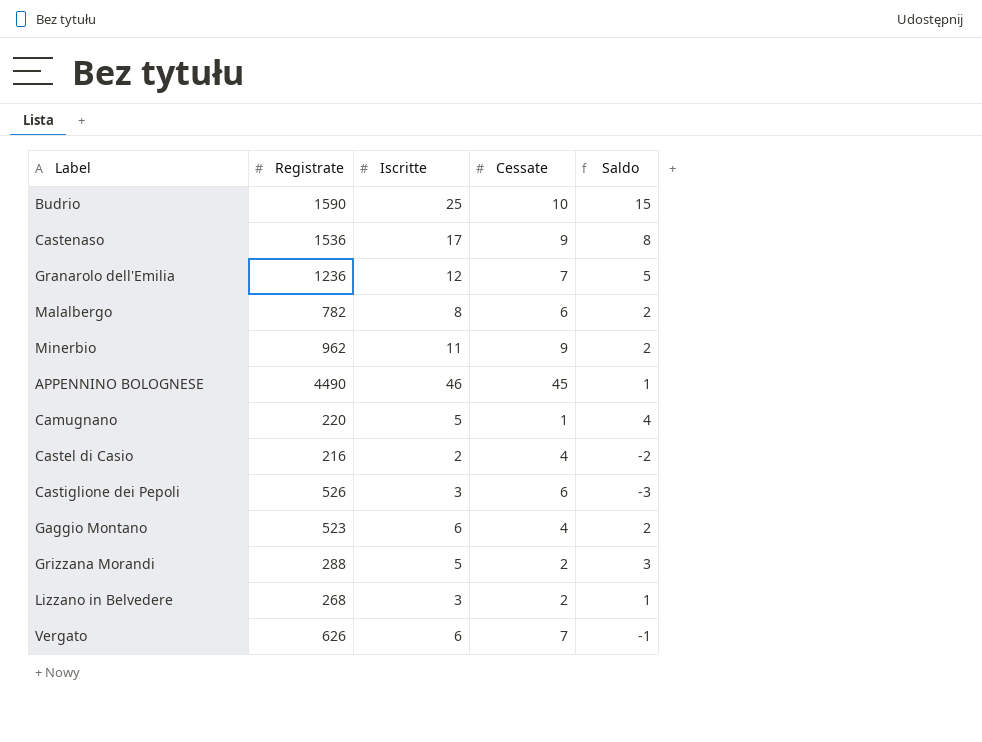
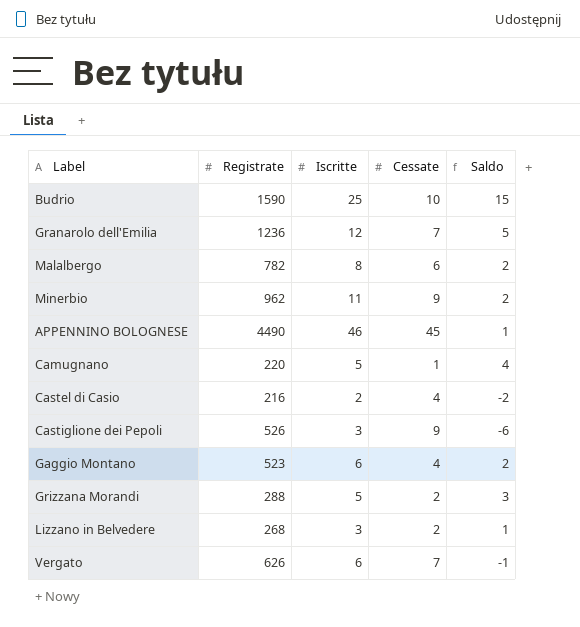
row Castenaso: 1536 | 17 | 9 | 8 -> none
Castiglione dei Pepoli | Cessate: 6 -> 9
Castiglione dei Pepoli | Saldo: -3 -> -6

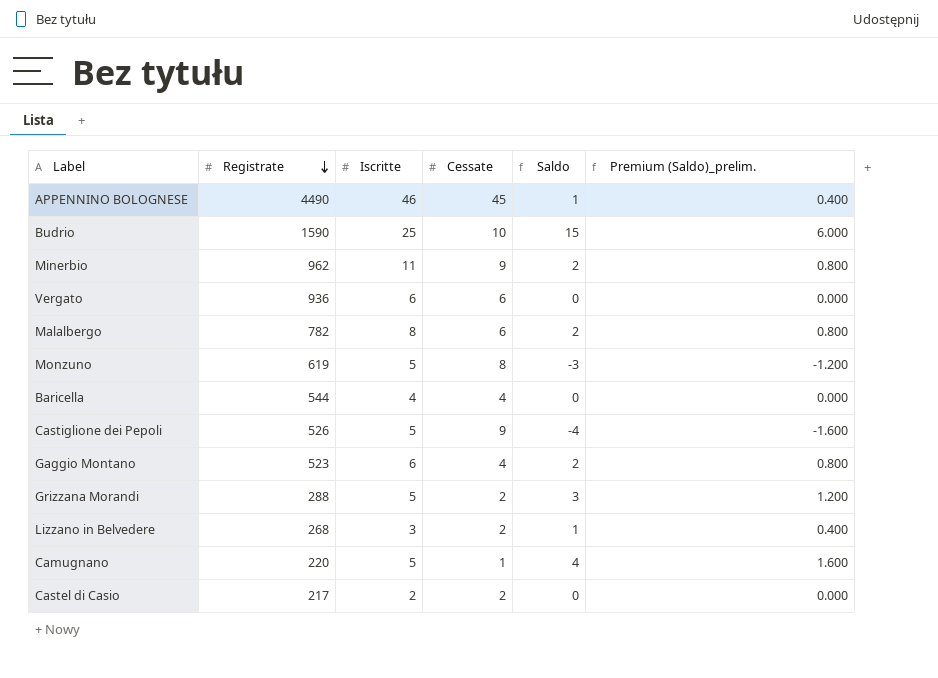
row order: none -> Registrate descending
column Premium (Saldo)_prelim. | formula: none -> [Saldo] * 0.4
row Granarolo dell'Emilia: 1236 | 12 | 7 | 5 -> none
Vergato | Registrate: 626 -> 936
Vergato | Cessate: 7 -> 6
Vergato | Saldo: -1 -> 0
row Monzuno: none -> 619 | 5 | 8 | -3 | -1.200
row Baricella: none -> 544 | 4 | 4 | 0 | 0.000
Castiglione dei Pepoli | Iscritte: 3 -> 5
Castiglione dei Pepoli | Saldo: -6 -> -4
Castel di Casio | Registrate: 216 -> 217
Castel di Casio | Cessate: 4 -> 2
Castel di Casio | Saldo: -2 -> 0

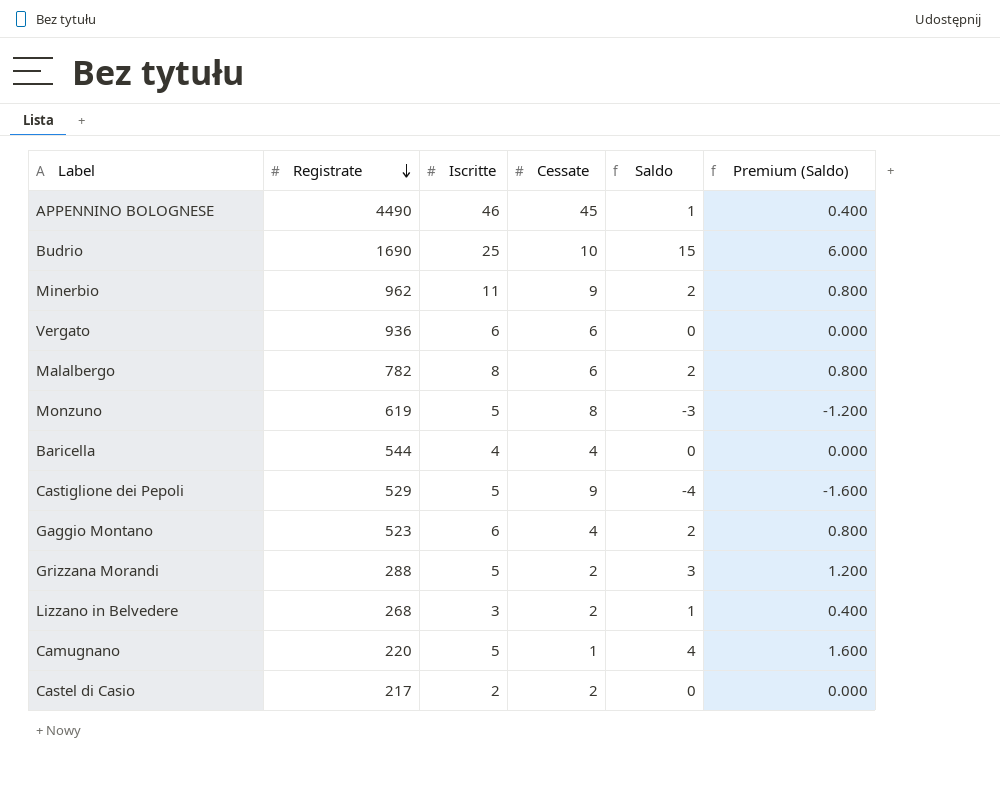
column name: Premium (Saldo)_prelim. -> Premium (Saldo)
Budrio | Registrate: 1590 -> 1690
Castiglione dei Pepoli | Registrate: 526 -> 529

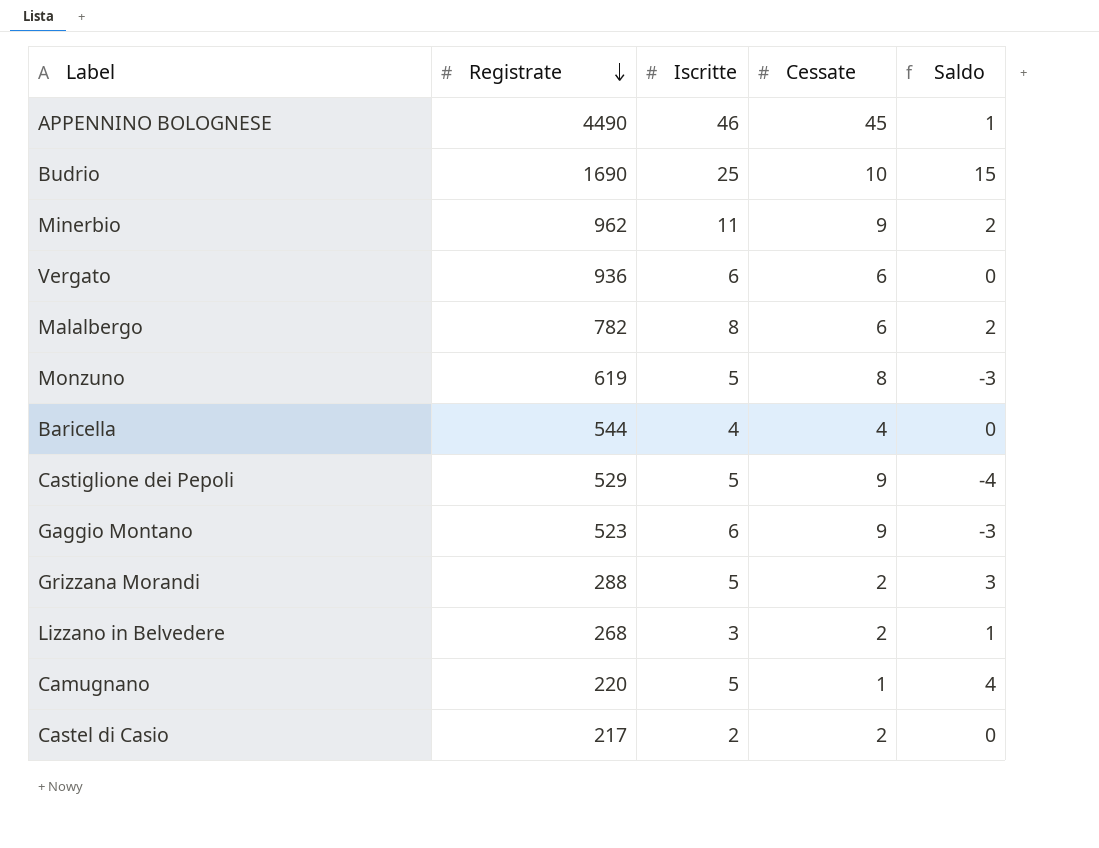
column Premium (Saldo) | formula: [Saldo] * 0.4 -> none
Gaggio Montano | Cessate: 4 -> 9
Gaggio Montano | Saldo: 2 -> -3

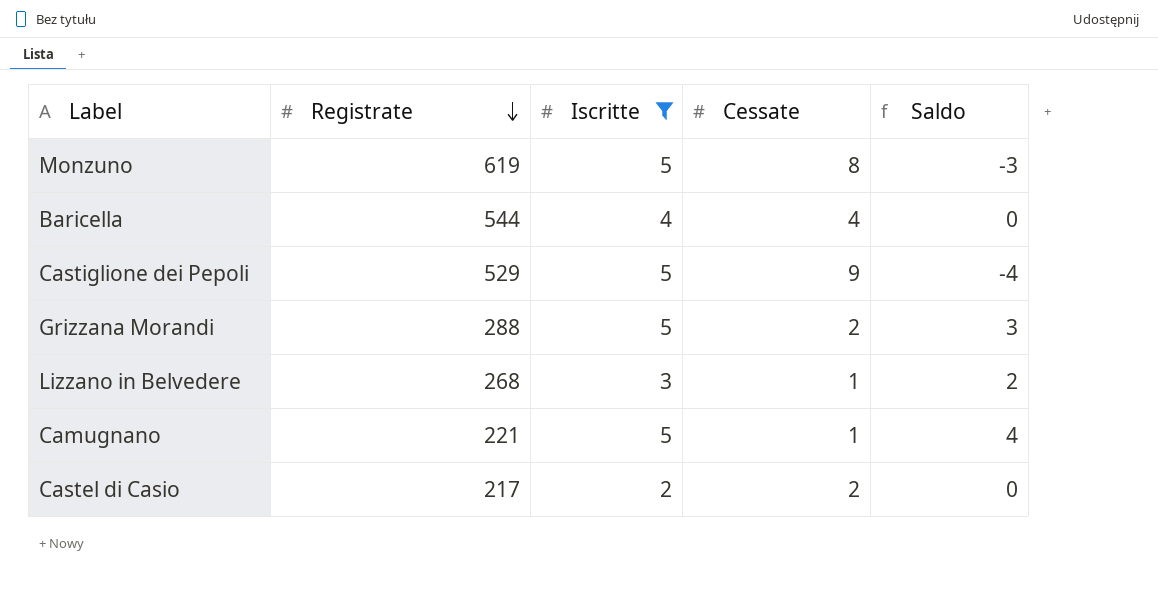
filter: none -> Iscritte <= 5
Lizzano in Belvedere | Cessate: 2 -> 1
Lizzano in Belvedere | Saldo: 1 -> 2
Camugnano | Registrate: 220 -> 221

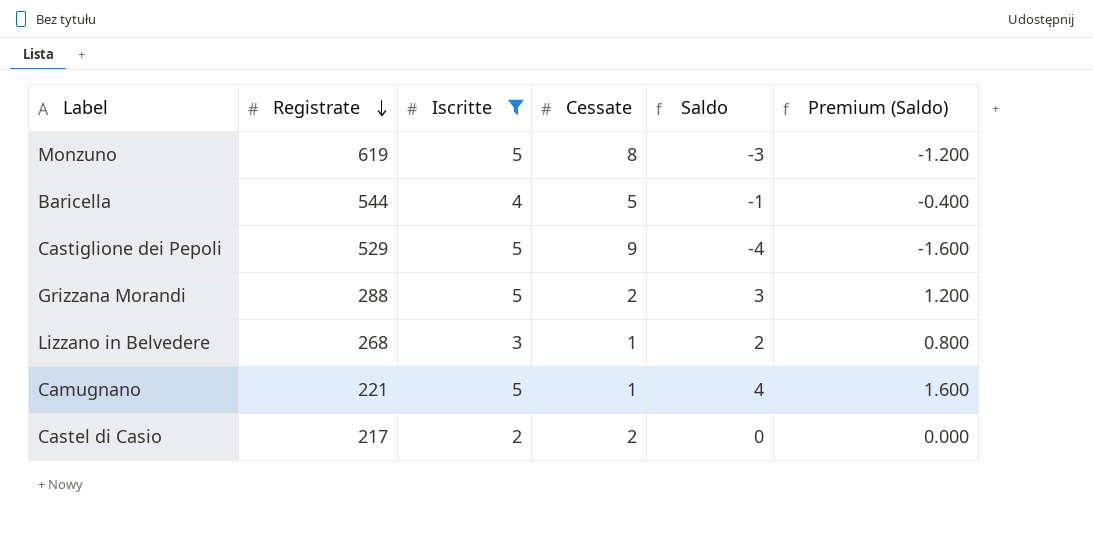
column Premium (Saldo) | formula: none -> [Saldo] * 0.4
Baricella | Cessate: 4 -> 5
Baricella | Saldo: 0 -> -1

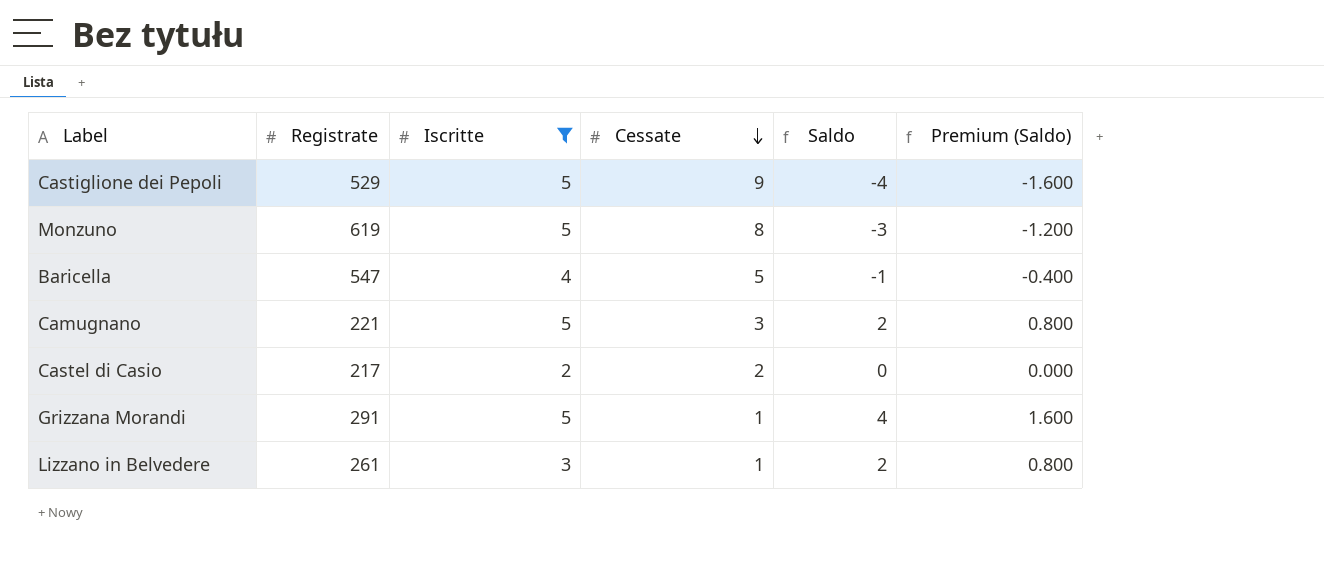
row order: Registrate descending -> Cessate descending
Baricella | Registrate: 544 -> 547
Camugnano | Cessate: 1 -> 3
Camugnano | Saldo: 4 -> 2
Camugnano | Premium (Saldo): 1.600 -> 0.800
Grizzana Morandi | Registrate: 288 -> 291
Grizzana Morandi | Cessate: 2 -> 1
Grizzana Morandi | Saldo: 3 -> 4
Grizzana Morandi | Premium (Saldo): 1.200 -> 1.600
Lizzano in Belvedere | Registrate: 268 -> 261

